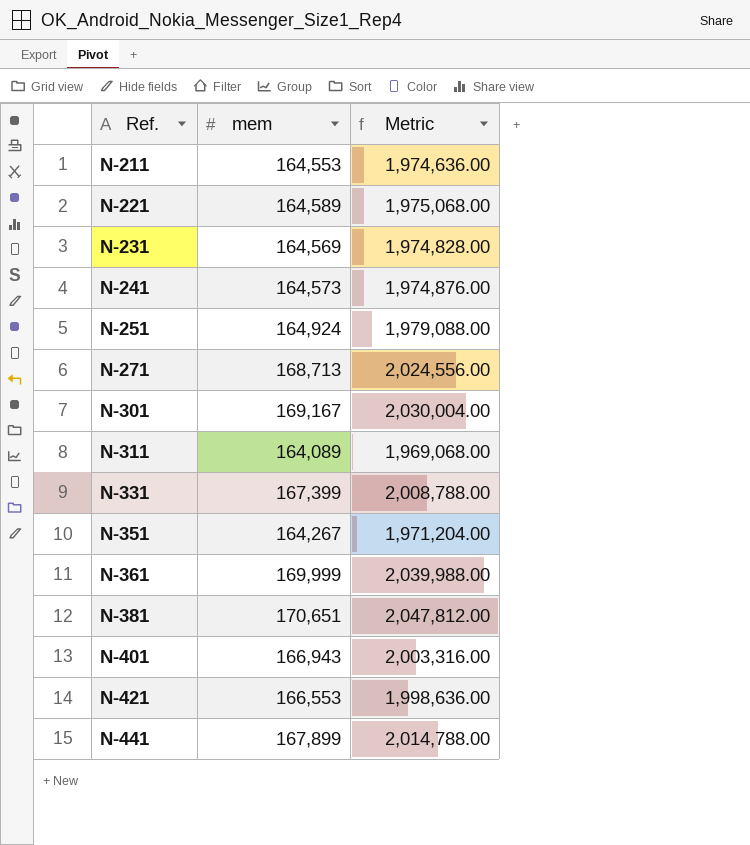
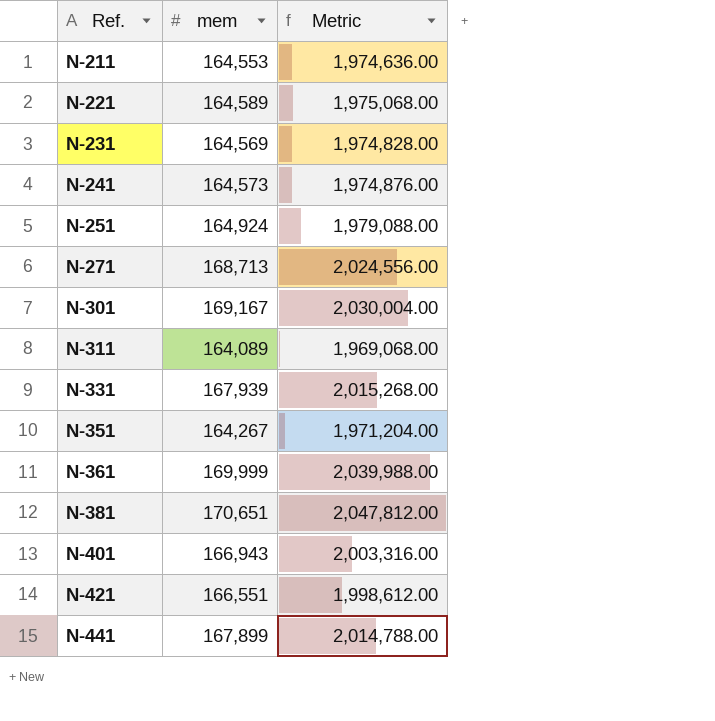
N-331 | mem: 167,399 -> 167,939
N-331 | Metric: 2,008,788.00 -> 2,015,268.00
N-421 | mem: 166,553 -> 166,551
N-421 | Metric: 1,998,636.00 -> 1,998,612.00

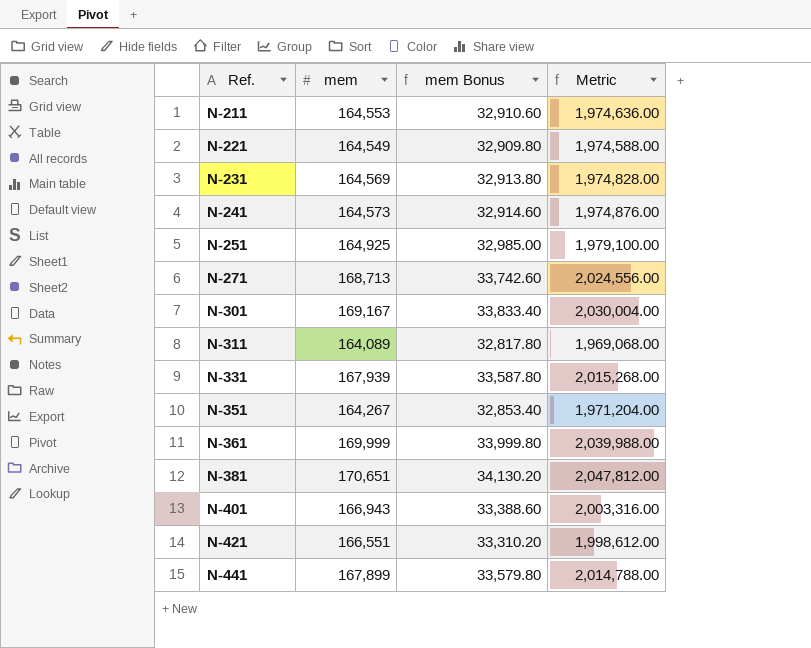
column mem Bonus | formula: none -> [mem] * 0.2
N-221 | mem: 164,589 -> 164,549
N-221 | Metric: 1,975,068.00 -> 1,974,588.00
N-251 | mem: 164,924 -> 164,925
N-251 | Metric: 1,979,088.00 -> 1,979,100.00

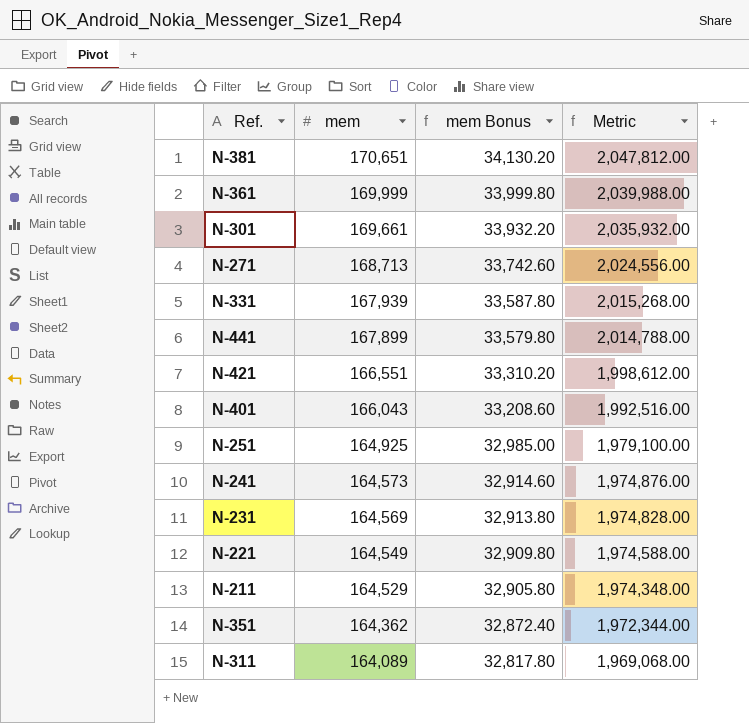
row order: Ref. ascending -> mem descending
N-301 | mem: 169,167 -> 169,661
N-301 | mem Bonus: 33,833.40 -> 33,932.20
N-301 | Metric: 2,030,004.00 -> 2,035,932.00
N-401 | mem: 166,943 -> 166,043
N-401 | mem Bonus: 33,388.60 -> 33,208.60
N-401 | Metric: 2,003,316.00 -> 1,992,516.00
N-211 | mem: 164,553 -> 164,529
N-211 | mem Bonus: 32,910.60 -> 32,905.80
N-211 | Metric: 1,974,636.00 -> 1,974,348.00
N-351 | mem: 164,267 -> 164,362
N-351 | mem Bonus: 32,853.40 -> 32,872.40
N-351 | Metric: 1,971,204.00 -> 1,972,344.00

